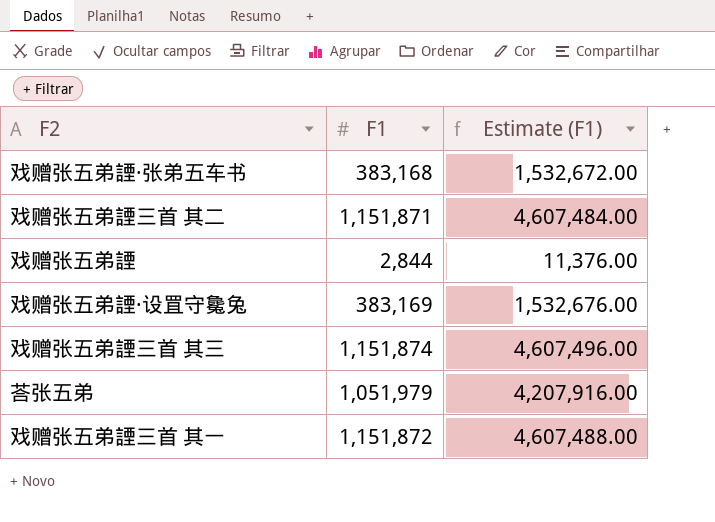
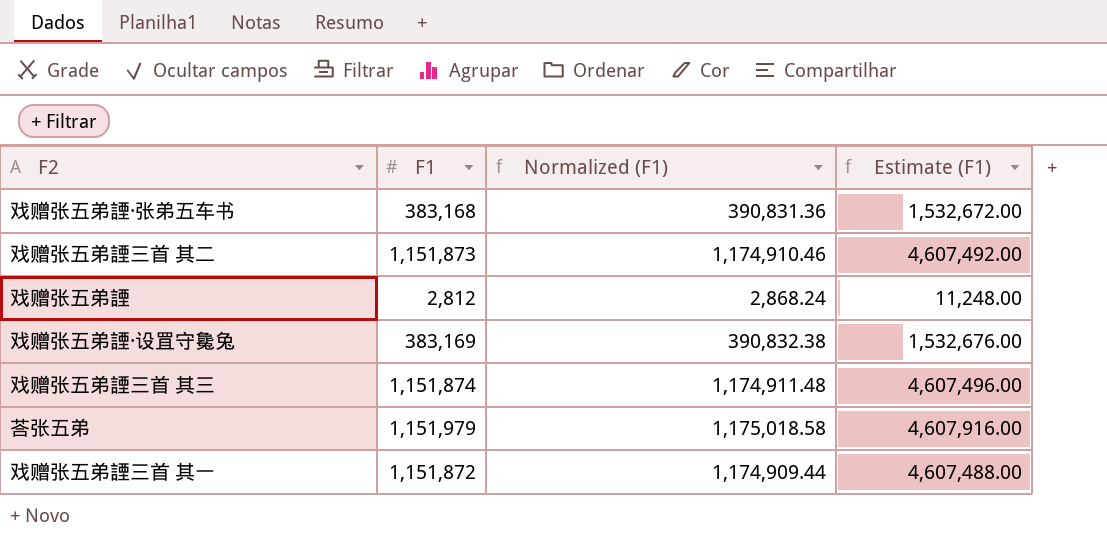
column Normalized (F1) | formula: none -> [F1] * 1.02
戏赠张五弟諲三首 其二 | F1: 1,151,871 -> 1,151,873
戏赠张五弟諲三首 其二 | Estimate (F1): 4,607,484.00 -> 4,607,492.00
戏赠张五弟諲 | F1: 2,844 -> 2,812
戏赠张五弟諲 | Estimate (F1): 11,376.00 -> 11,248.00
荅张五弟 | F1: 1,051,979 -> 1,151,979
荅张五弟 | Estimate (F1): 4,207,916.00 -> 4,607,916.00

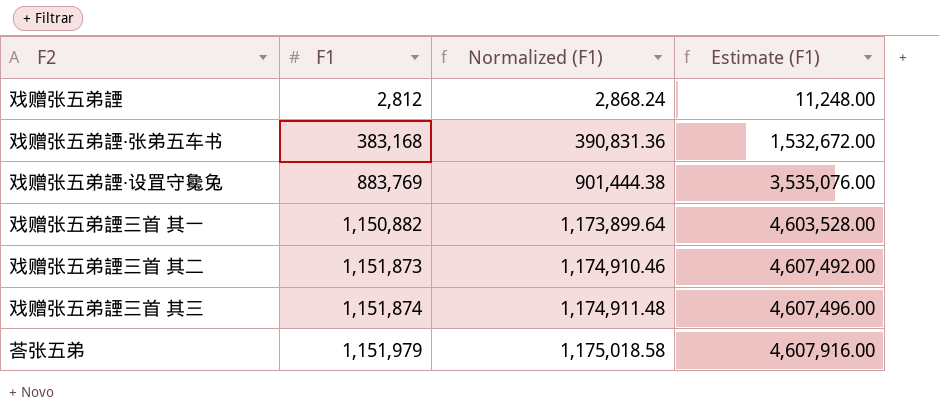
row order: none -> F1 ascending
戏赠张五弟諲·设罝守毚兔 | F1: 383,169 -> 883,769
戏赠张五弟諲·设罝守毚兔 | Normalized (F1): 390,832.38 -> 901,444.38
戏赠张五弟諲·设罝守毚兔 | Estimate (F1): 1,532,676.00 -> 3,535,076.00
戏赠张五弟諲三首 其一 | F1: 1,151,872 -> 1,150,882
戏赠张五弟諲三首 其一 | Normalized (F1): 1,174,909.44 -> 1,173,899.64
戏赠张五弟諲三首 其一 | Estimate (F1): 4,607,488.00 -> 4,603,528.00

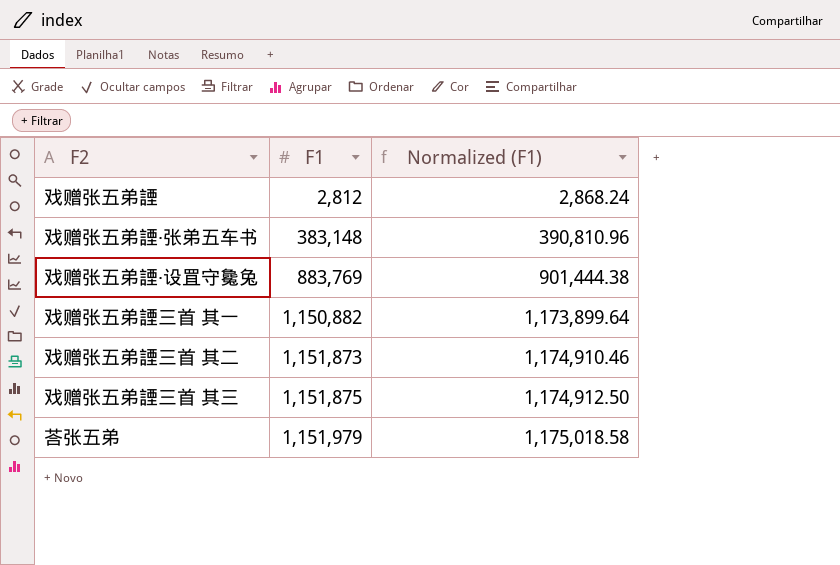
column Estimate (F1) | formula: [F1] * 4 -> none
戏赠张五弟諲·张弟五车书 | F1: 383,168 -> 383,148
戏赠张五弟諲·张弟五车书 | Normalized (F1): 390,831.36 -> 390,810.96
戏赠张五弟諲三首 其三 | F1: 1,151,874 -> 1,151,875
戏赠张五弟諲三首 其三 | Normalized (F1): 1,174,911.48 -> 1,174,912.50

